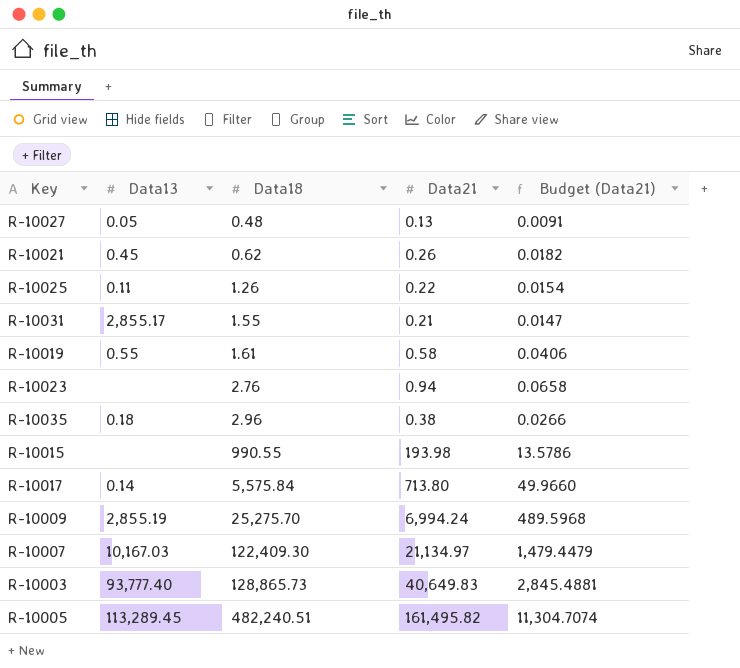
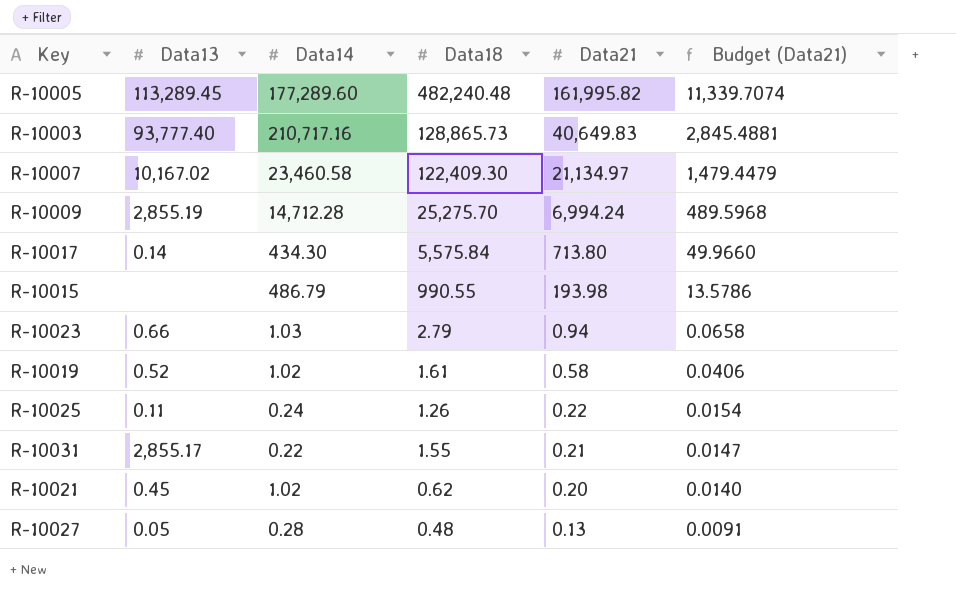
row order: Data18 ascending -> Data21 descending
column Data14 | position: none -> 3
row R-10035: 0.18 | 2.96 | 0.38 | 0.0266 -> none
R-10005 | Data18: 482,240.51 -> 482,240.48
R-10005 | Data21: 161,495.82 -> 161,995.82
R-10005 | Budget (Data21): 11,304.7074 -> 11,339.7074
R-10007 | Data13: 10,167.03 -> 10,167.02
R-10023 | Data13: none -> 0.66
R-10023 | Data18: 2.76 -> 2.79
R-10019 | Data13: 0.55 -> 0.52
R-10021 | Data21: 0.26 -> 0.20
R-10021 | Budget (Data21): 0.0182 -> 0.0140

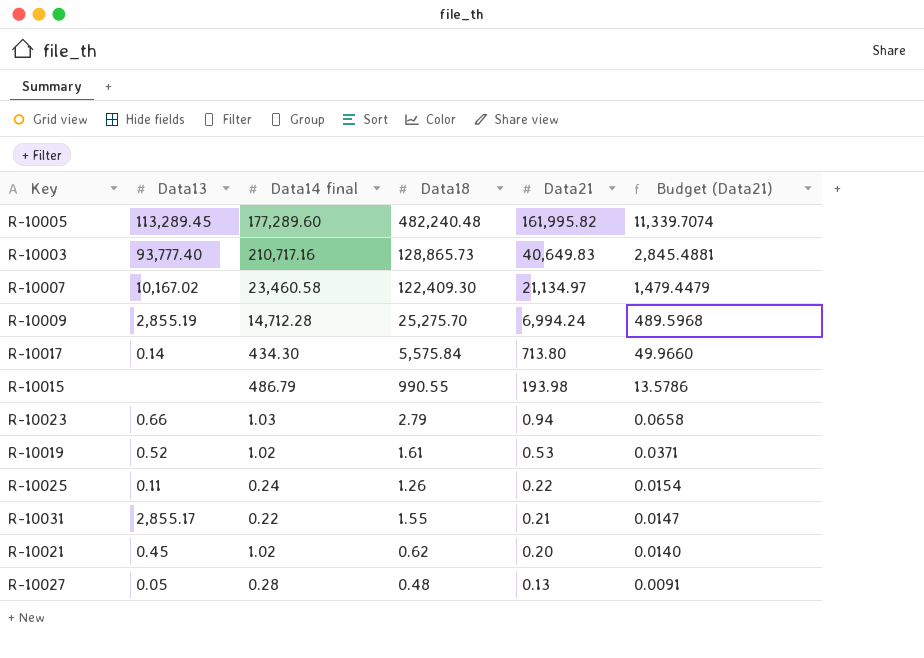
column name: Data14 -> Data14 final
R-10019 | Data21: 0.58 -> 0.53
R-10019 | Budget (Data21): 0.0406 -> 0.0371

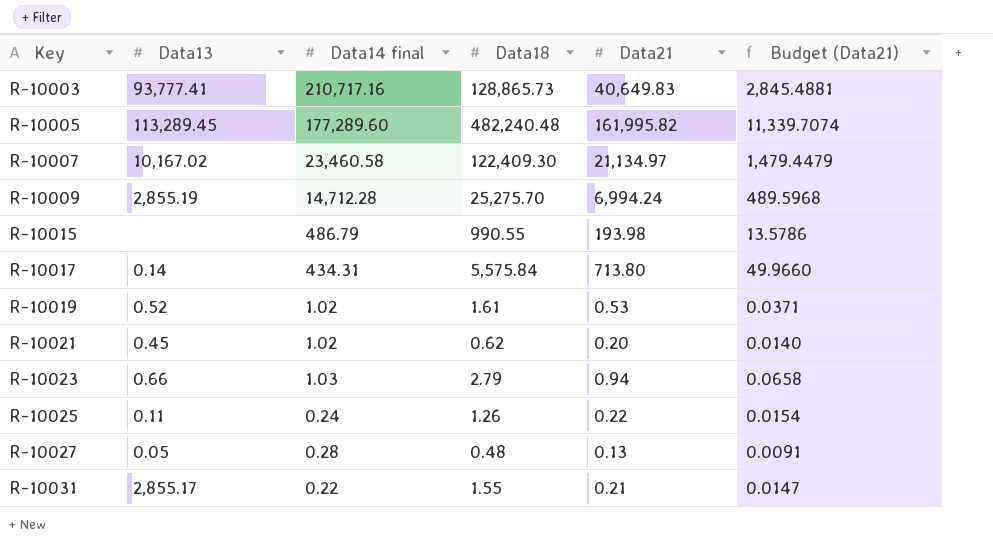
row order: Data21 descending -> Key ascending
R-10003 | Data13: 93,777.40 -> 93,777.41
R-10017 | Data14 final: 434.30 -> 434.31

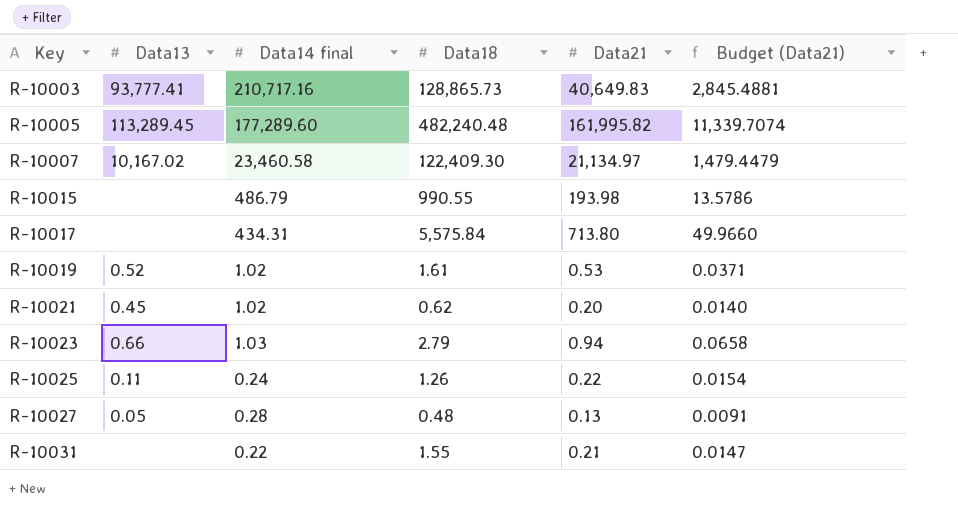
row R-10009: 2,855.19 | 14,712.28 | 25,275.70 | 6,994.24 | 489.5968 -> none
R-10017 | Data13: 0.14 -> none
R-10031 | Data13: 2,855.17 -> none

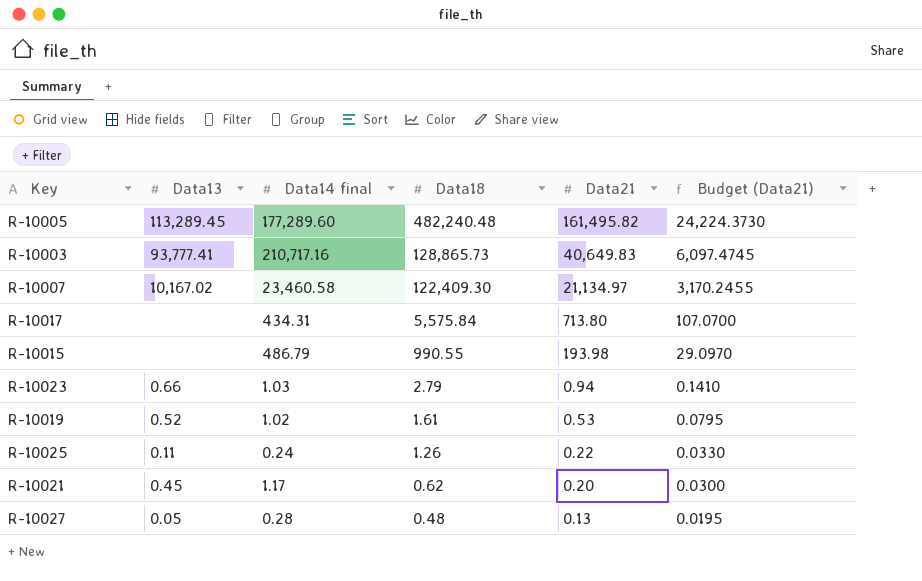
row order: Key ascending -> Data18 descending
column Budget (Data21) | formula: [Data21] * 0.07 -> [Data21] * 0.15
row R-10031: none | 0.22 | 1.55 | 0.21 | 0.0147 -> none
R-10005 | Data21: 161,995.82 -> 161,495.82
R-10021 | Data14 final: 1.02 -> 1.17

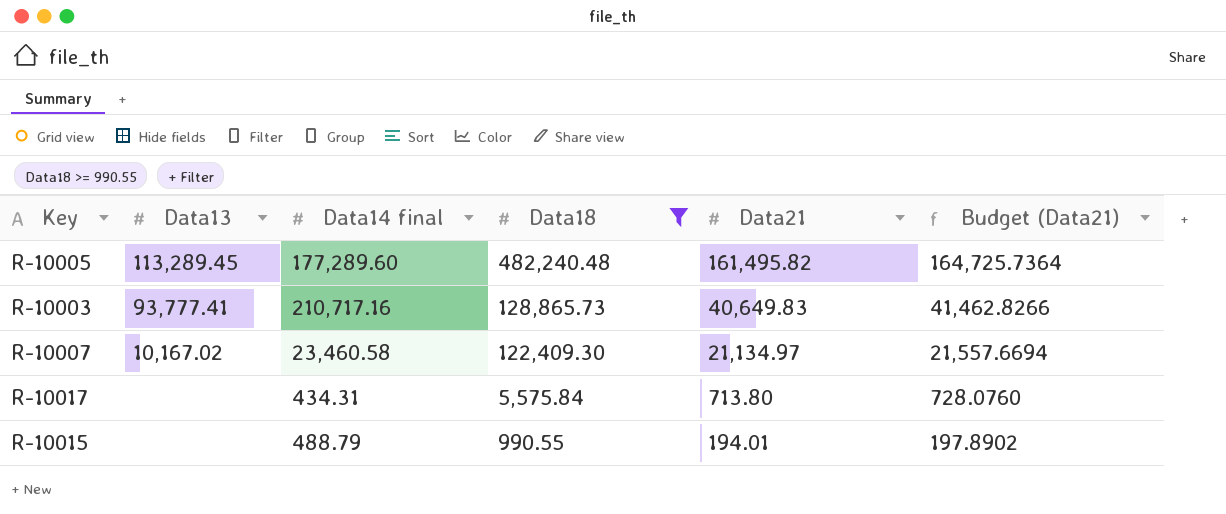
filter: none -> Data18 >= 990.55
column Budget (Data21) | formula: [Data21] * 0.15 -> [Data21] * 1.02
R-10015 | Data14 final: 486.79 -> 488.79
R-10015 | Data21: 193.98 -> 194.01

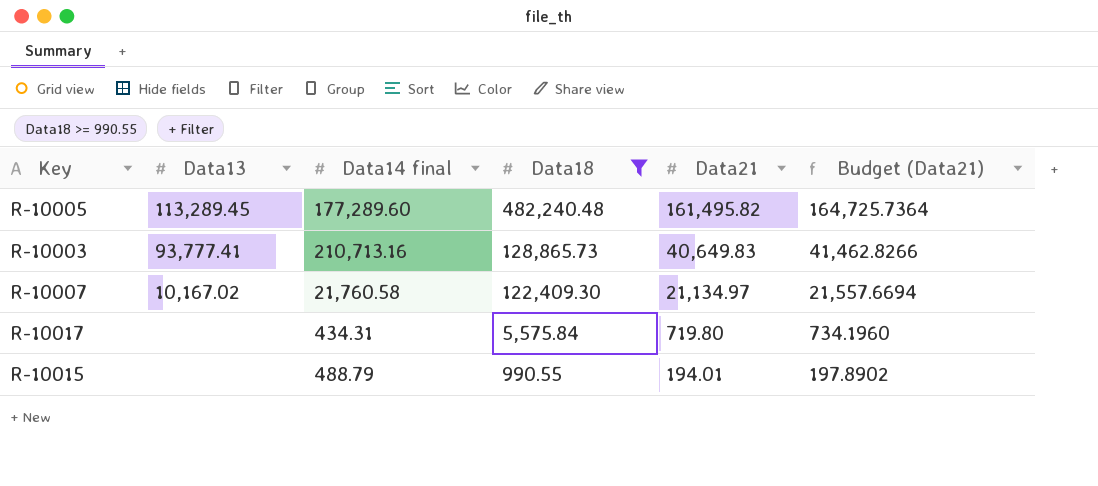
R-10003 | Data14 final: 210,717.16 -> 210,713.16
R-10007 | Data14 final: 23,460.58 -> 21,760.58
R-10017 | Data21: 713.80 -> 719.80
R-10017 | Budget (Data21): 728.0760 -> 734.1960

